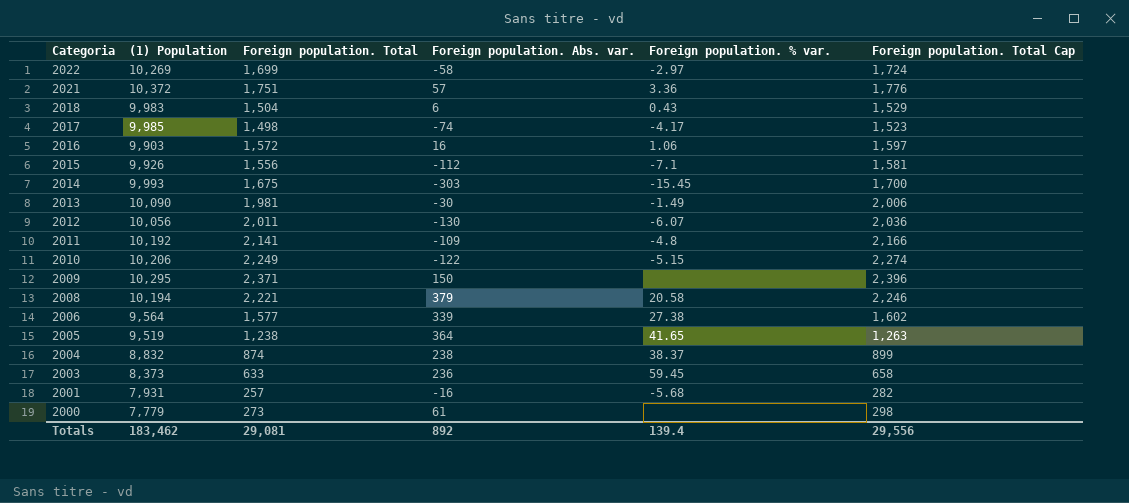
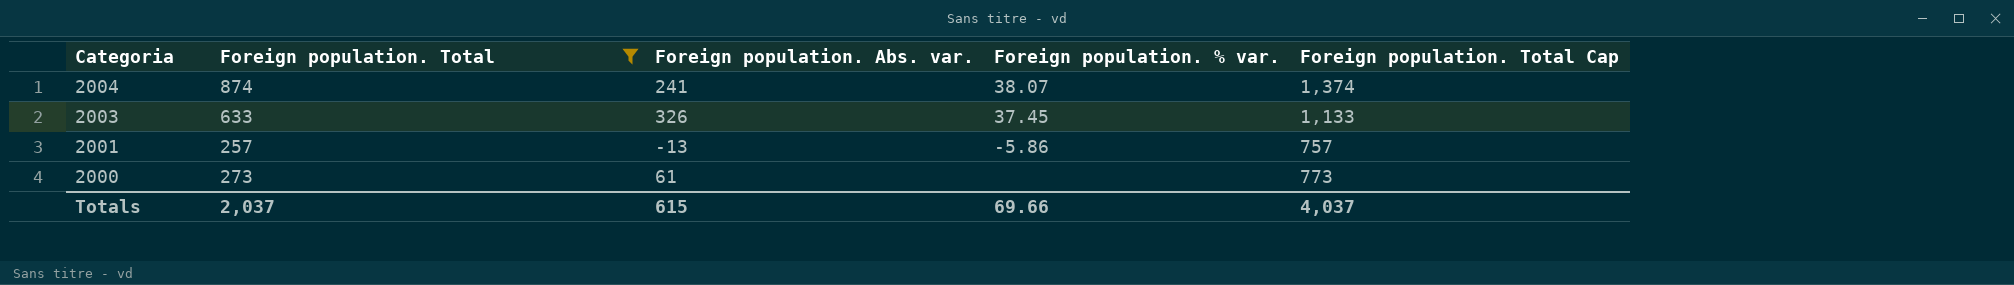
filter: none -> Foreign population. Total <= 874
column (1) Population | position: 2 -> none
column Foreign population. Total Cap | formula: [Foreign population. Total] + 25 -> [Foreign population. Total] + 500
2004 | Foreign population. Abs. var.: 238 -> 241
2004 | Foreign population. % var.: 38.37 -> 38.07
2003 | Foreign population. Abs. var.: 236 -> 326
2003 | Foreign population. % var.: 59.45 -> 37.45
2001 | Foreign population. Abs. var.: -16 -> -13
2001 | Foreign population. % var.: -5.68 -> -5.86
Totals | Foreign population. Total: 29,081 -> 2,037
Totals | Foreign population. Abs. var.: 892 -> 615
Totals | Foreign population. % var.: 139.4 -> 69.66
Totals | Foreign population. Total Cap: 29,556 -> 4,037

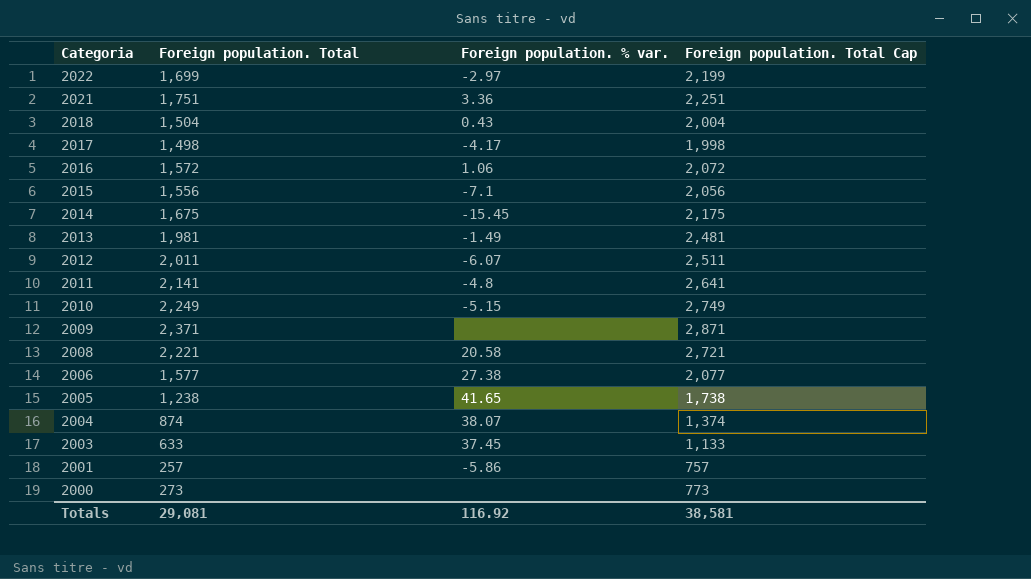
filter: Foreign population. Total <= 874 -> none
column Foreign population. Abs. var. | position: 3 -> none
Totals | Foreign population. Total: 2,037 -> 29,081
Totals | Foreign population. % var.: 69.66 -> 116.92
Totals | Foreign population. Total Cap: 4,037 -> 38,581

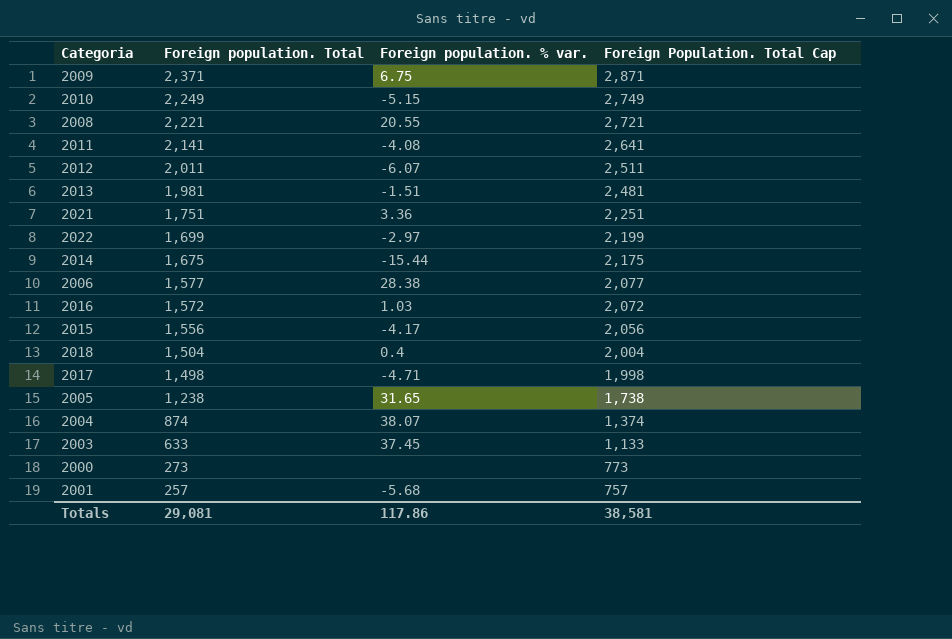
row order: Categoria descending -> Foreign population. Total descending
column name: Foreign population. Total Cap -> Foreign Population. Total Cap
2009 | Foreign population. % var.: none -> 6.75
2008 | Foreign population. % var.: 20.58 -> 20.55
2011 | Foreign population. % var.: -4.8 -> -4.08
2013 | Foreign population. % var.: -1.49 -> -1.51
2014 | Foreign population. % var.: -15.45 -> -15.44
2006 | Foreign population. % var.: 27.38 -> 28.38
2016 | Foreign population. % var.: 1.06 -> 1.03
2015 | Foreign population. % var.: -7.1 -> -4.17
2018 | Foreign population. % var.: 0.43 -> 0.4
2017 | Foreign population. % var.: -4.17 -> -4.71
2005 | Foreign population. % var.: 41.65 -> 31.65
2001 | Foreign population. % var.: -5.86 -> -5.68
Totals | Foreign population. % var.: 116.92 -> 117.86

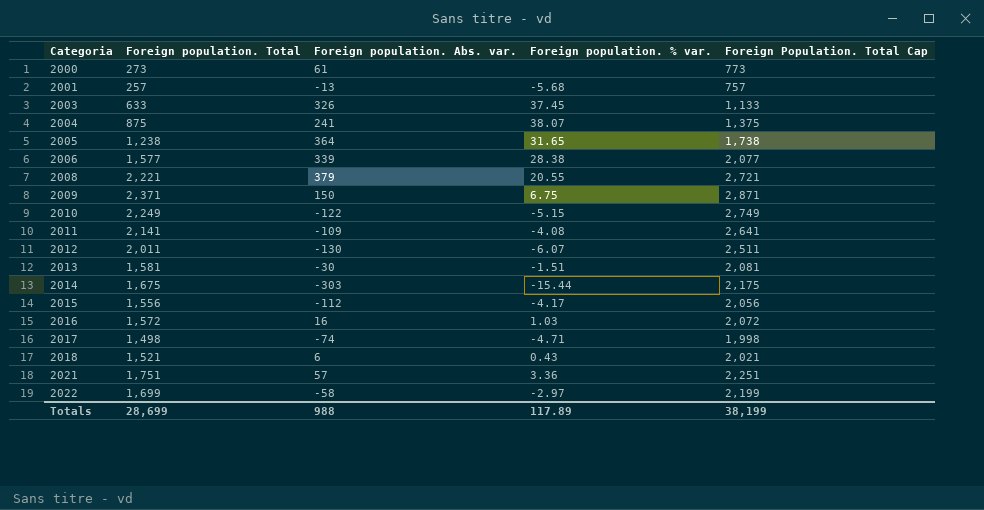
row order: Foreign population. Total descending -> Categoria ascending
column Foreign population. Abs. var. | position: none -> 3
2004 | Foreign population. Total: 874 -> 875
2004 | Foreign Population. Total Cap: 1,374 -> 1,375
2013 | Foreign population. Total: 1,981 -> 1,581
2013 | Foreign Population. Total Cap: 2,481 -> 2,081
2018 | Foreign population. Total: 1,504 -> 1,521
2018 | Foreign population. % var.: 0.4 -> 0.43
2018 | Foreign Population. Total Cap: 2,004 -> 2,021
Totals | Foreign population. Total: 29,081 -> 28,699
Totals | Foreign population. % var.: 117.86 -> 117.89
Totals | Foreign Population. Total Cap: 38,581 -> 38,199

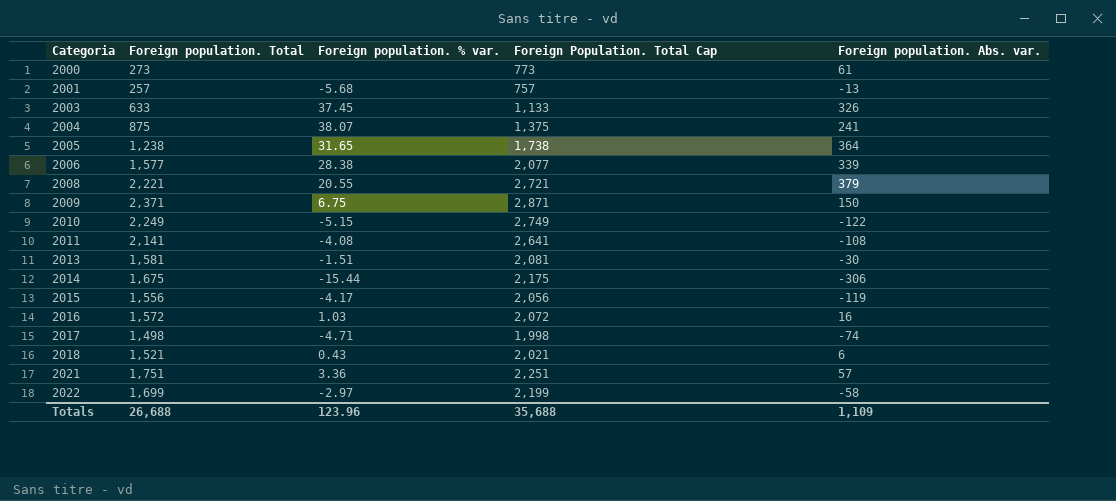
column Foreign population. Abs. var. | position: 3 -> 5
row 2012: 2,011 | -130 | -6.07 | 2,511 -> none
2011 | Foreign population. Abs. var.: -109 -> -108
2014 | Foreign population. Abs. var.: -303 -> -306
2015 | Foreign population. Abs. var.: -112 -> -119
Totals | Foreign population. Total: 28,699 -> 26,688
Totals | Foreign population. % var.: 117.89 -> 123.96
Totals | Foreign Population. Total Cap: 38,199 -> 35,688
Totals | Foreign population. Abs. var.: 988 -> 1,109

